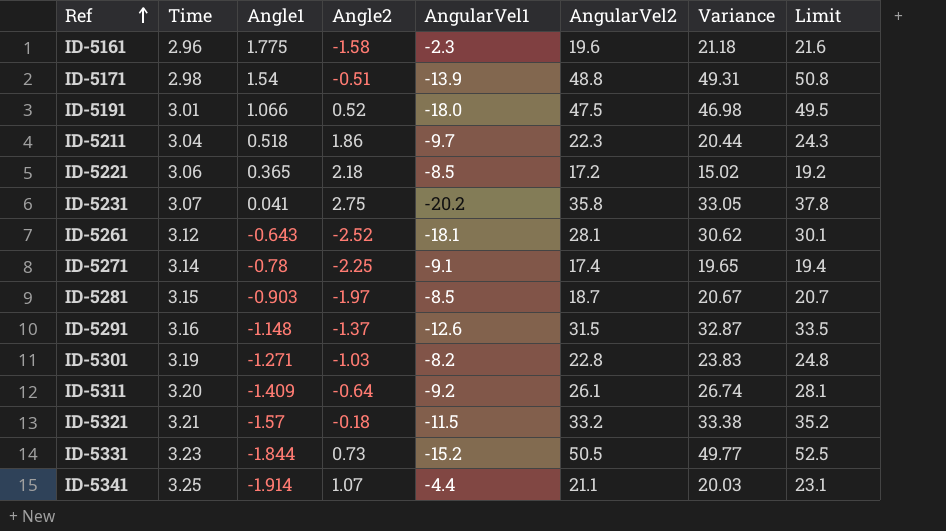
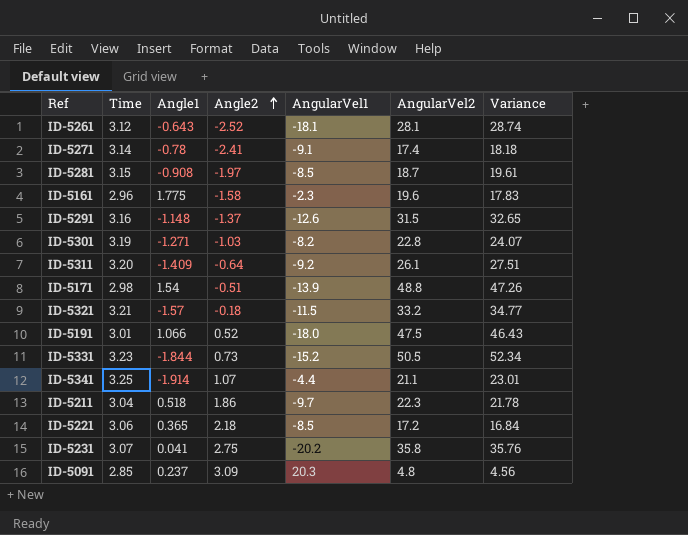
row order: Ref ascending -> Angle2 ascending
column Limit | formula: [AngularVel2] + 2 -> none
column Variance | formula: [AngularVel2] - [Angle2] -> [AngularVel2] - [Angle1]
ID-5271 | Angle2: -2.25 -> -2.41
ID-5281 | Angle1: -0.903 -> -0.908
row ID-5091: none -> 2.85 | 0.237 | 3.09 | 20.3 | 4.8 | 4.56

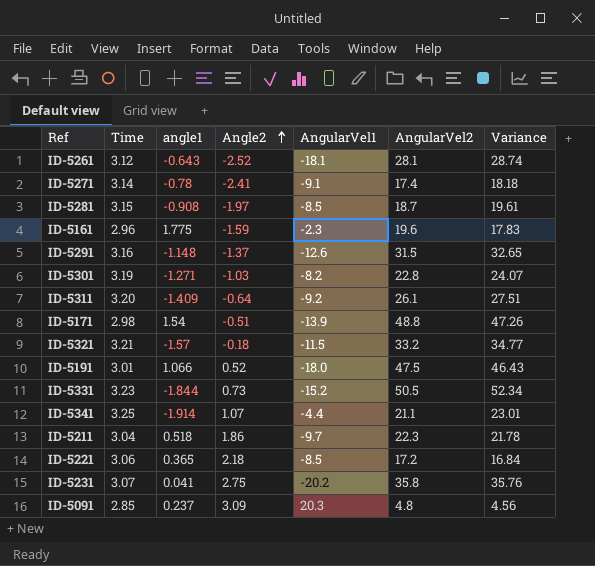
column name: Angle1 -> angle1
ID-5161 | Angle2: -1.58 -> -1.59

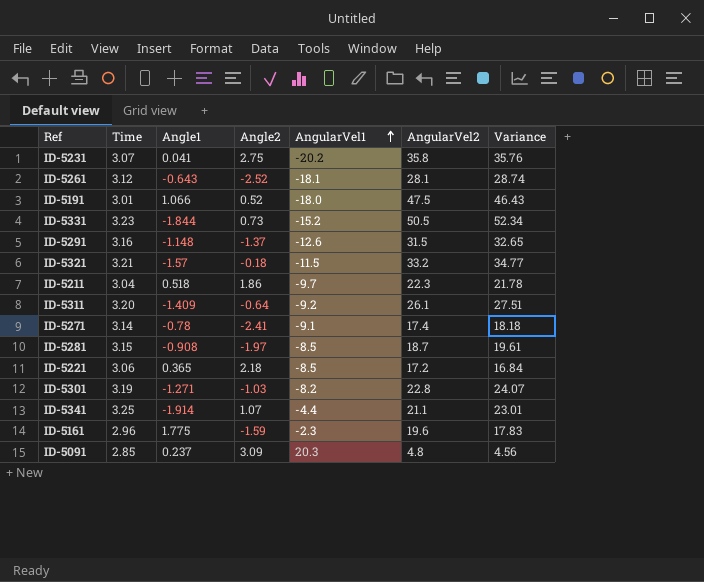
row order: Angle2 ascending -> AngularVel1 ascending
column name: angle1 -> Angle1
row ID-5171: 2.98 | 1.54 | -0.51 | -13.9 | 48.8 | 47.26 -> none

